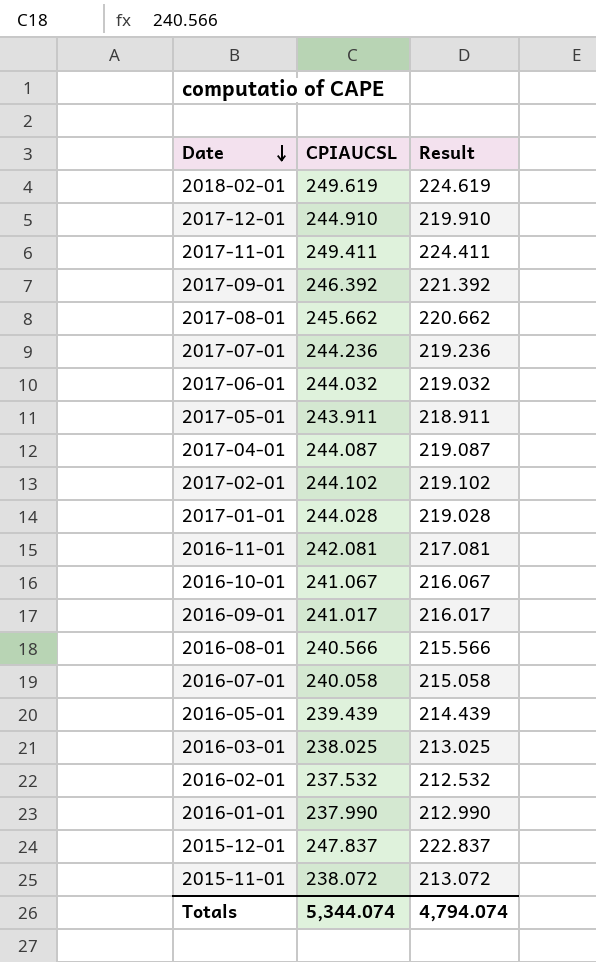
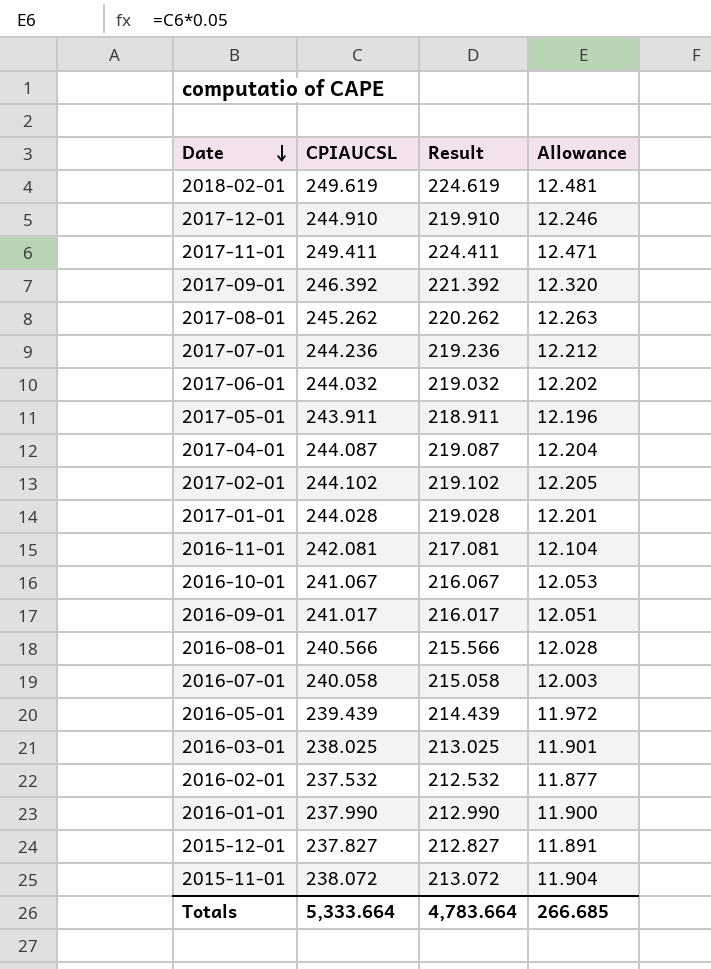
column Allowance | formula: none -> [CPIAUCSL] * 0.05
2017-08-01 | CPIAUCSL: 245.662 -> 245.262
2017-08-01 | Result: 220.662 -> 220.262
2015-12-01 | CPIAUCSL: 247.837 -> 237.827
2015-12-01 | Result: 222.837 -> 212.827
Totals | CPIAUCSL: 5,344.074 -> 5,333.664
Totals | Result: 4,794.074 -> 4,783.664

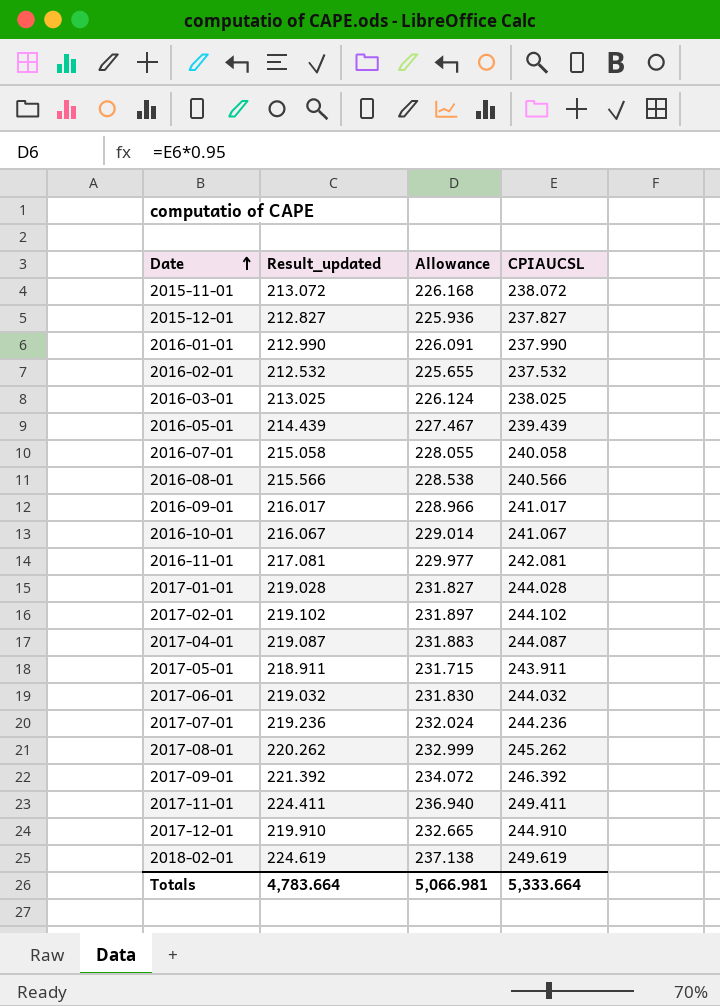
row order: Date descending -> Date ascending
column name: Result -> Result_updated
column Allowance | formula: [CPIAUCSL] * 0.05 -> [CPIAUCSL] * 0.95
column CPIAUCSL | position: 2 -> 4
Totals | Allowance: 266.685 -> 5,066.981

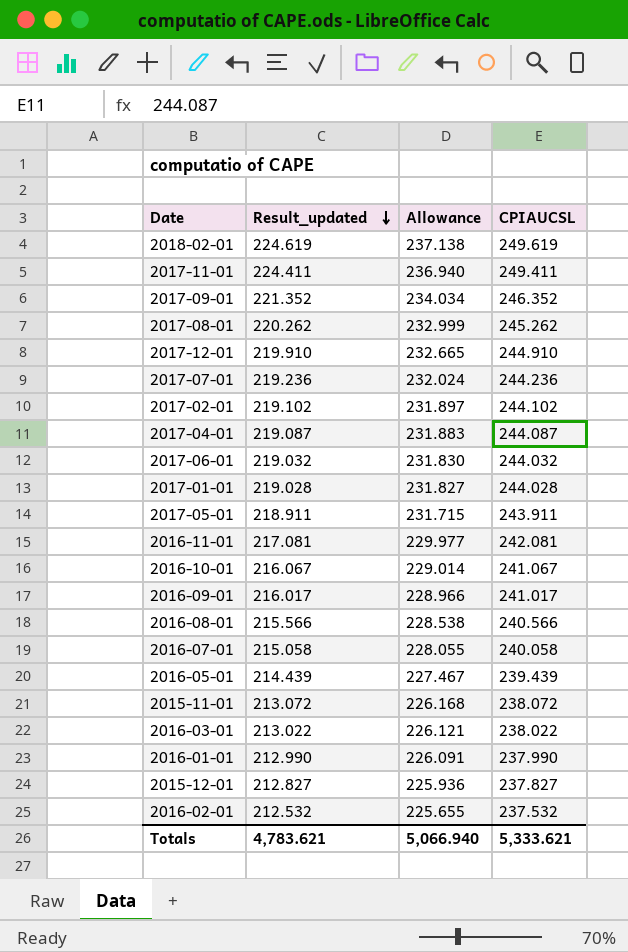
row order: Date ascending -> Result_updated descending
2017-09-01 | Result_updated: 221.392 -> 221.352
2017-09-01 | Allowance: 234.072 -> 234.034
2017-09-01 | CPIAUCSL: 246.392 -> 246.352
2016-03-01 | Result_updated: 213.025 -> 213.022
2016-03-01 | Allowance: 226.124 -> 226.121
2016-03-01 | CPIAUCSL: 238.025 -> 238.022
Totals | Result_updated: 4,783.664 -> 4,783.621
Totals | Allowance: 5,066.981 -> 5,066.940
Totals | CPIAUCSL: 5,333.664 -> 5,333.621

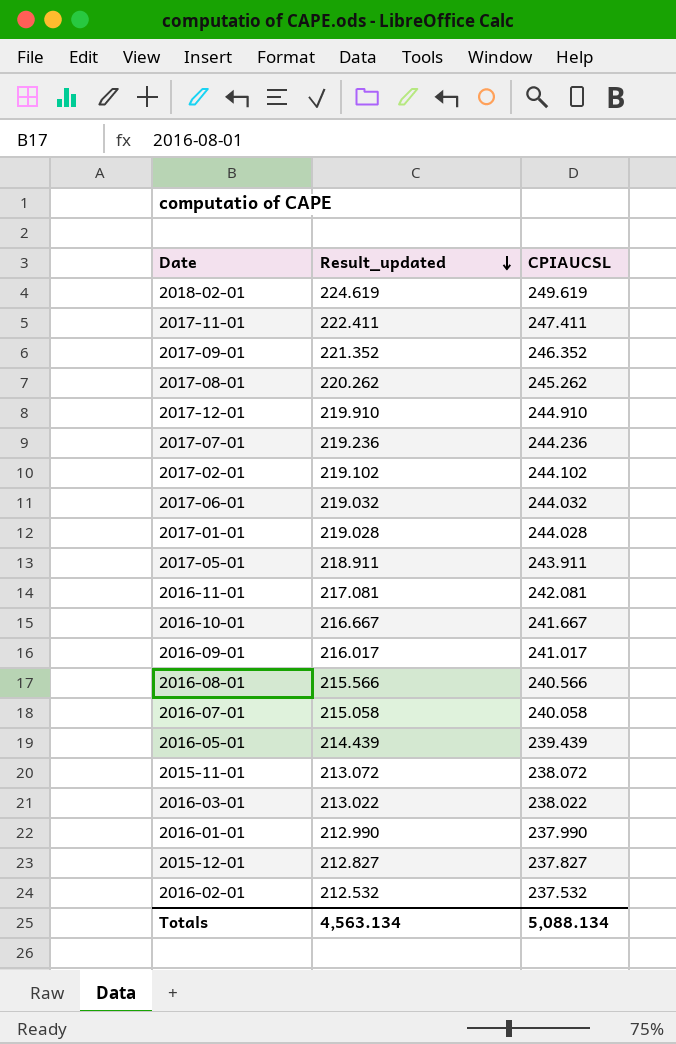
column Allowance | formula: [CPIAUCSL] * 0.95 -> none
row 2017-04-01: 219.087 | 231.883 | 244.087 -> none
2017-11-01 | Result_updated: 224.411 -> 222.411
2017-11-01 | CPIAUCSL: 249.411 -> 247.411
2016-10-01 | Result_updated: 216.067 -> 216.667
2016-10-01 | CPIAUCSL: 241.067 -> 241.667
Totals | Result_updated: 4,783.621 -> 4,563.134
Totals | CPIAUCSL: 5,333.621 -> 5,088.134

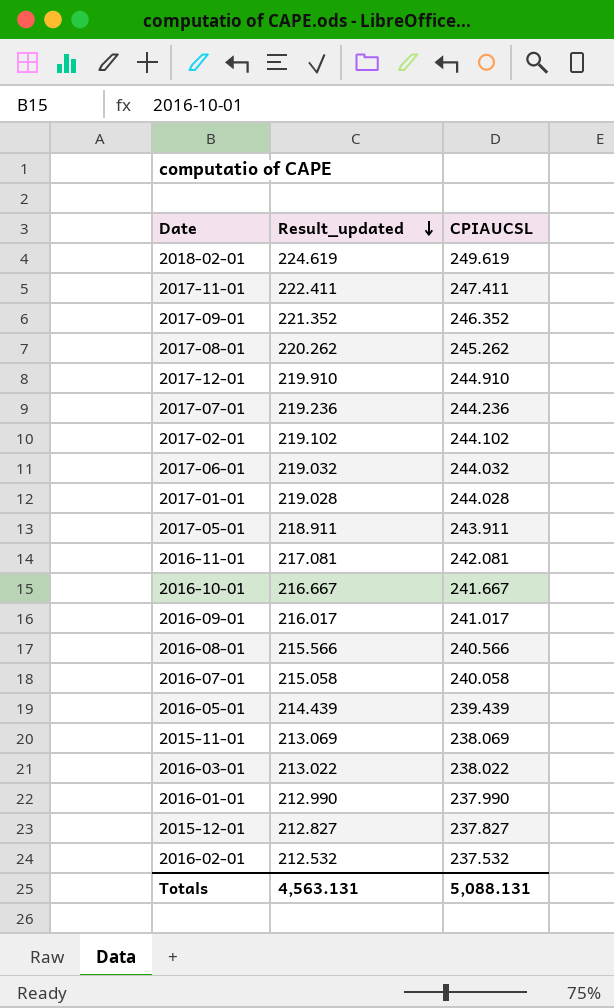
2015-11-01 | Result_updated: 213.072 -> 213.069
2015-11-01 | CPIAUCSL: 238.072 -> 238.069
Totals | Result_updated: 4,563.134 -> 4,563.131
Totals | CPIAUCSL: 5,088.134 -> 5,088.131

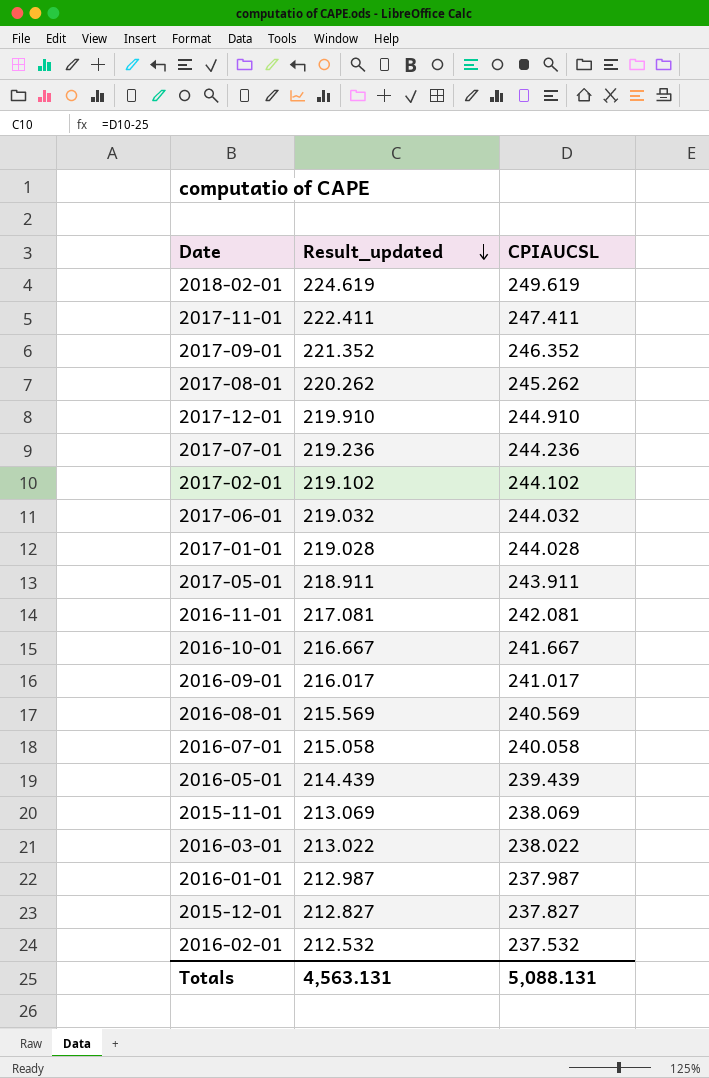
2016-08-01 | Result_updated: 215.566 -> 215.569
2016-08-01 | CPIAUCSL: 240.566 -> 240.569
2016-01-01 | Result_updated: 212.990 -> 212.987
2016-01-01 | CPIAUCSL: 237.990 -> 237.987

